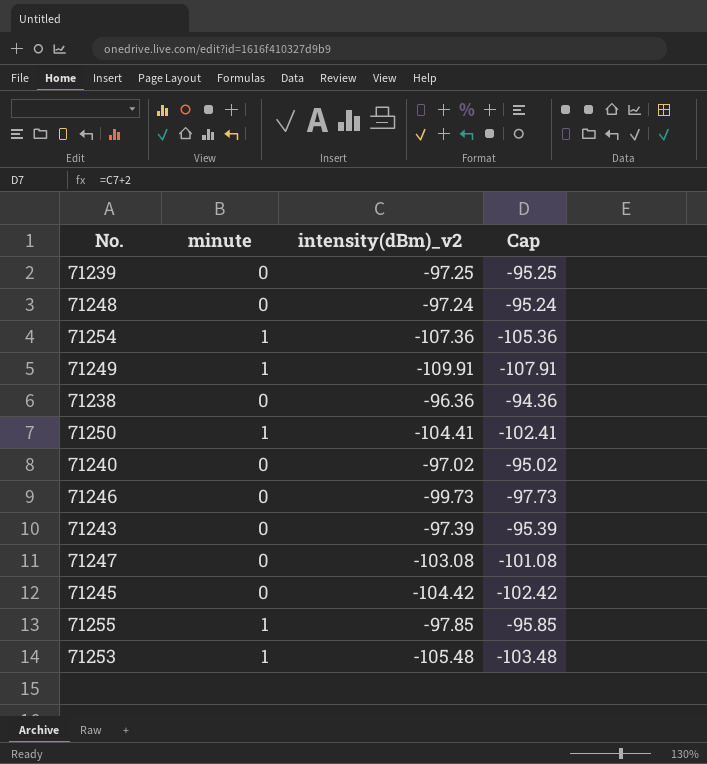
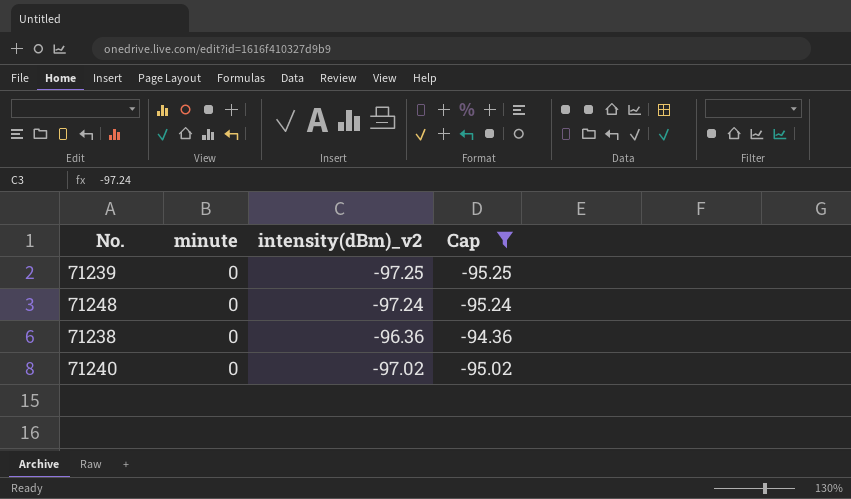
filter: none -> Cap >= -95.25

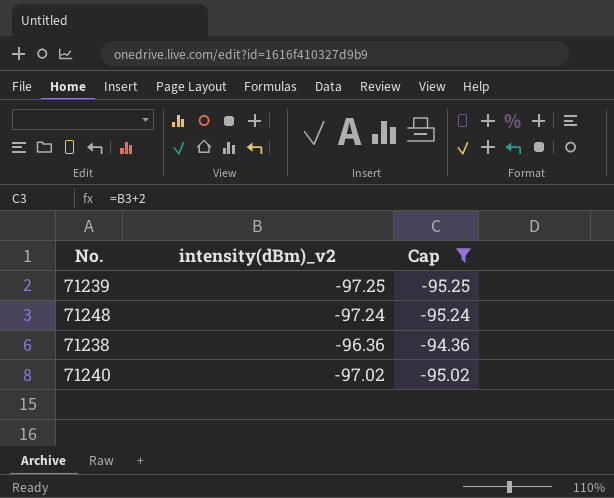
column minute | position: 2 -> none

